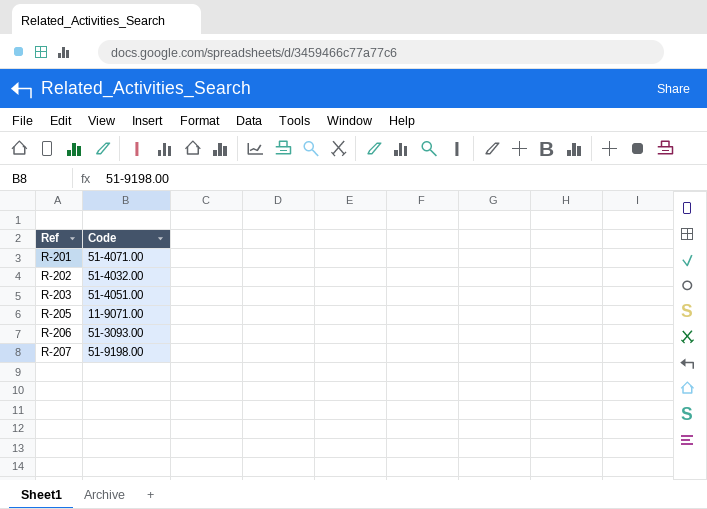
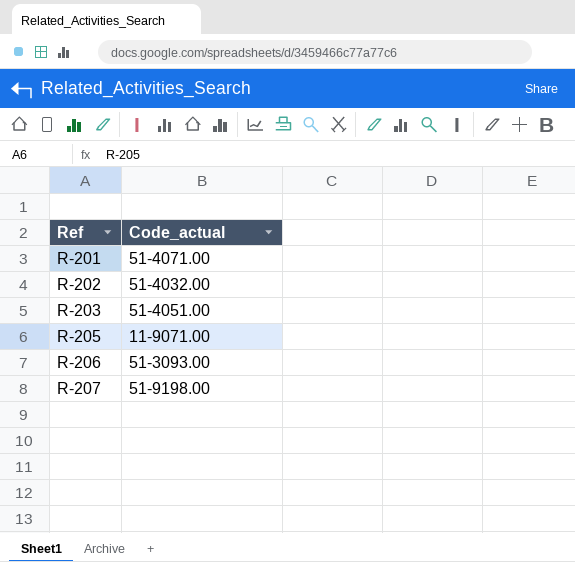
column name: Code -> Code_actual

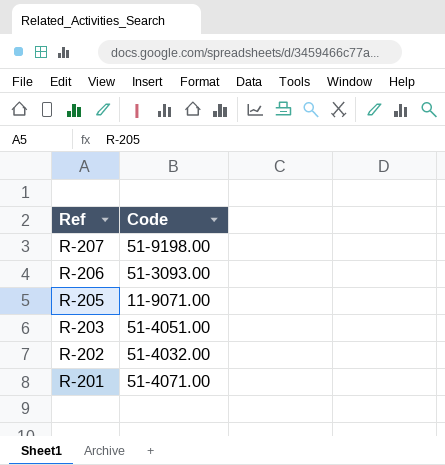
row order: Ref ascending -> Ref descending
column name: Code_actual -> Code

